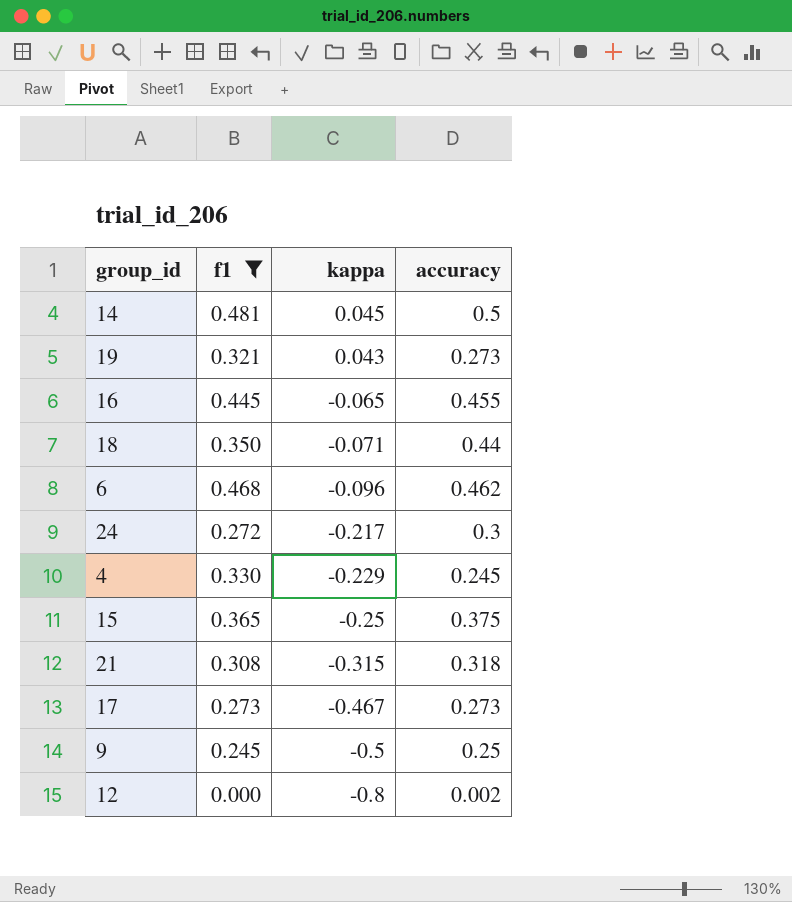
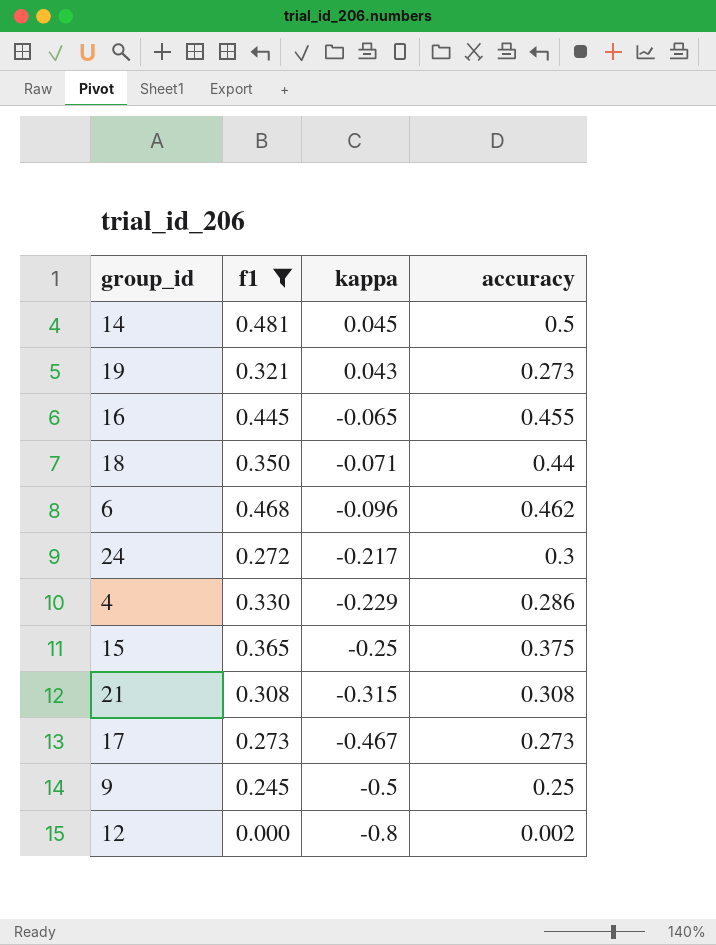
4 | accuracy: 0.245 -> 0.286
21 | accuracy: 0.318 -> 0.308

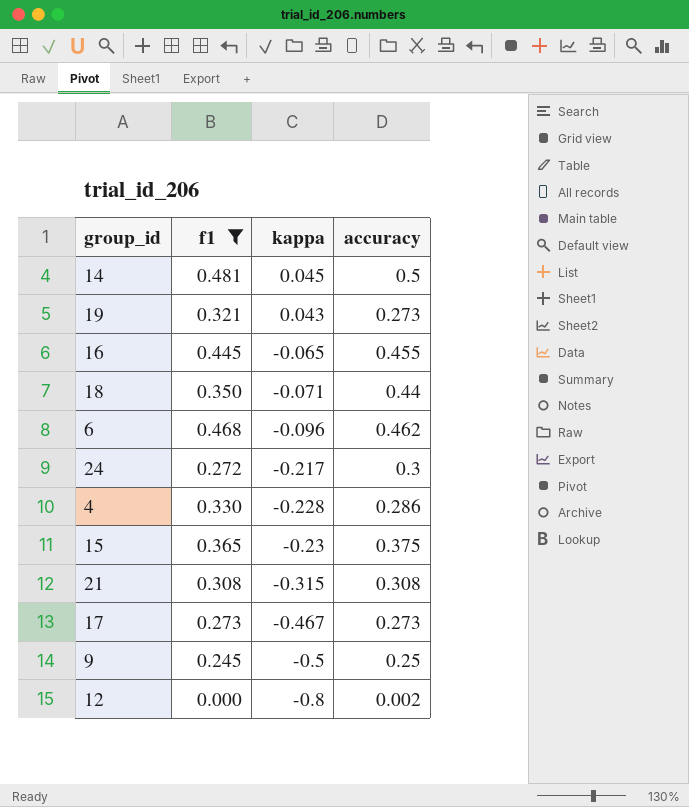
4 | kappa: -0.229 -> -0.228
15 | kappa: -0.25 -> -0.23

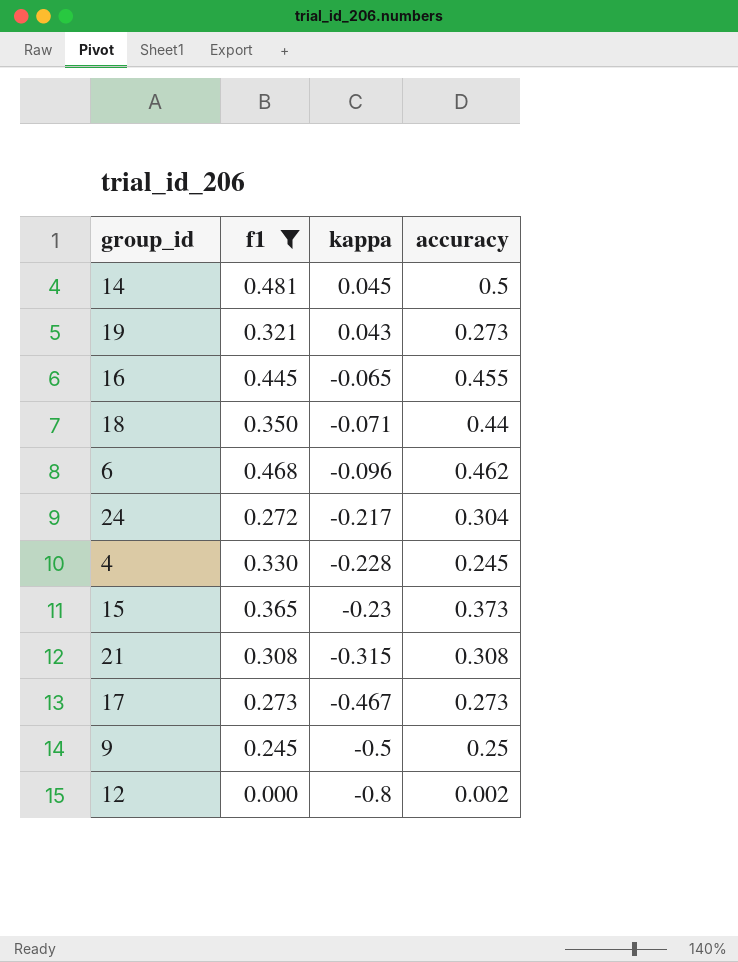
24 | accuracy: 0.3 -> 0.304
4 | accuracy: 0.286 -> 0.245
15 | accuracy: 0.375 -> 0.373

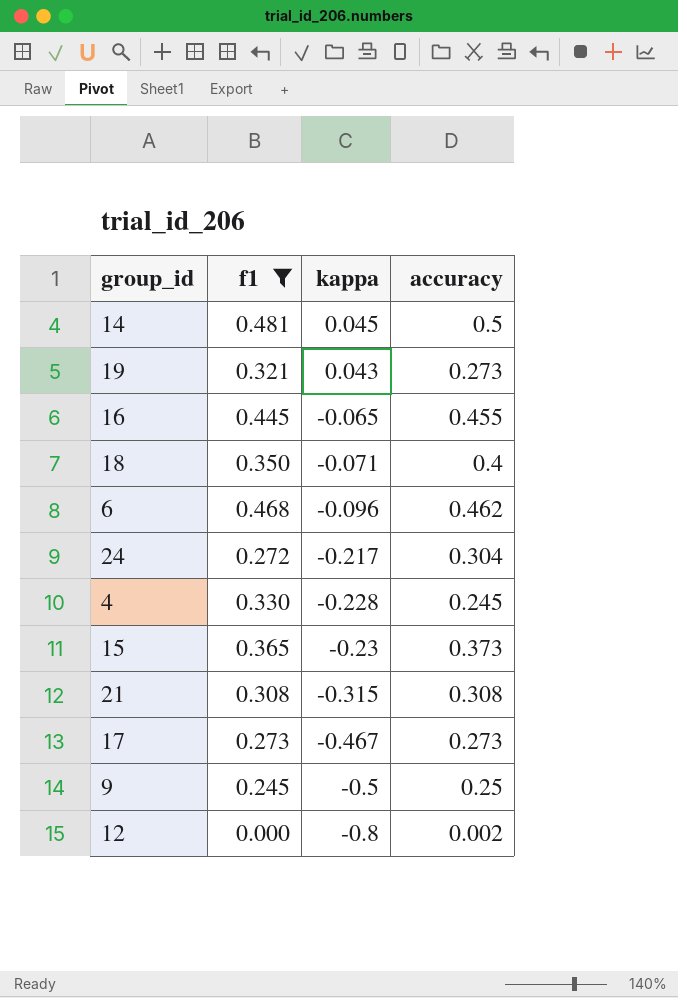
18 | accuracy: 0.44 -> 0.4

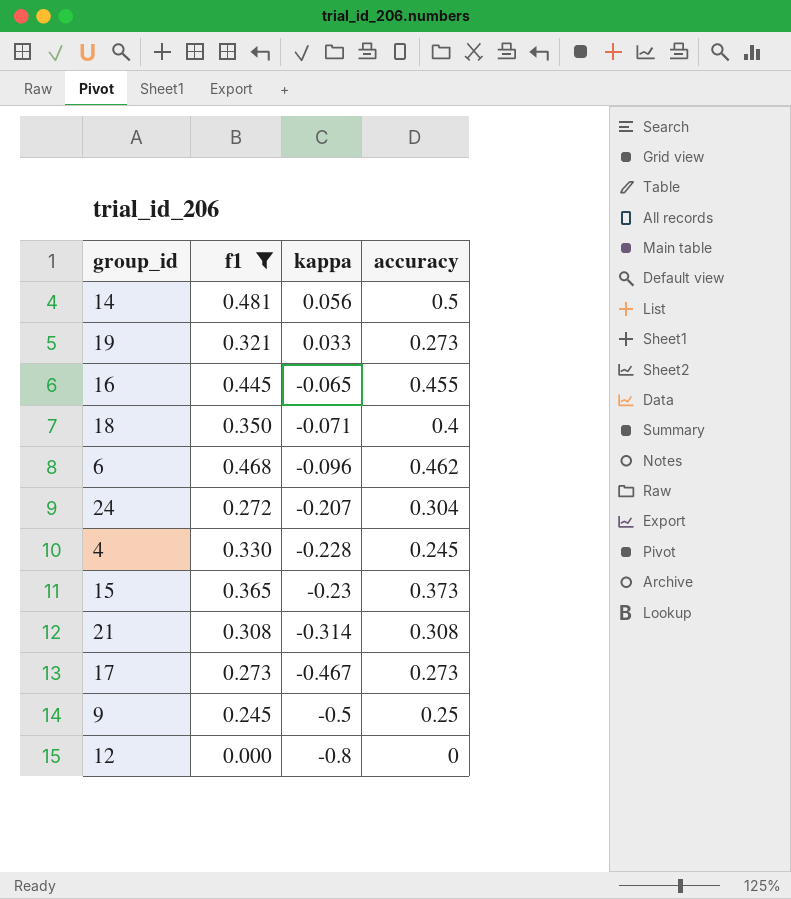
14 | kappa: 0.045 -> 0.056
19 | kappa: 0.043 -> 0.033
24 | kappa: -0.217 -> -0.207
21 | kappa: -0.315 -> -0.314
12 | accuracy: 0.002 -> 0

